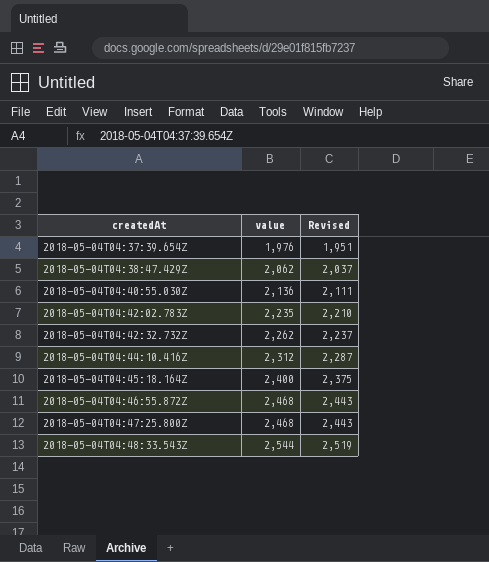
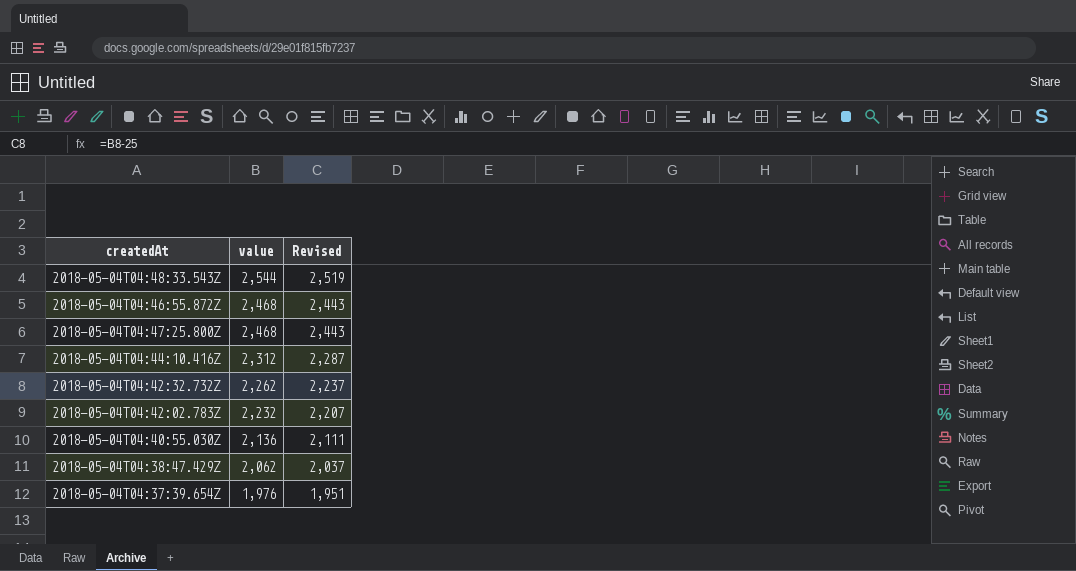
row order: createdAt ascending -> value descending
row 2018-05-04T04:45:18.164Z: 2,400 | 2,375 -> none
2018-05-04T04:42:02.783Z | value: 2,235 -> 2,232
2018-05-04T04:42:02.783Z | Revised: 2,210 -> 2,207

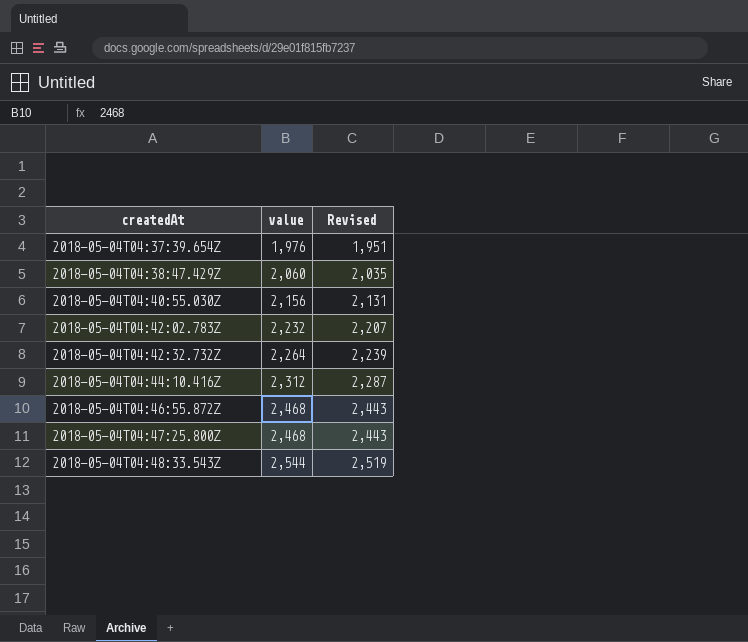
row order: value descending -> createdAt ascending
2018-05-04T04:38:47.429Z | value: 2,062 -> 2,060
2018-05-04T04:38:47.429Z | Revised: 2,037 -> 2,035
2018-05-04T04:40:55.030Z | value: 2,136 -> 2,156
2018-05-04T04:40:55.030Z | Revised: 2,111 -> 2,131
2018-05-04T04:42:32.732Z | value: 2,262 -> 2,264
2018-05-04T04:42:32.732Z | Revised: 2,237 -> 2,239

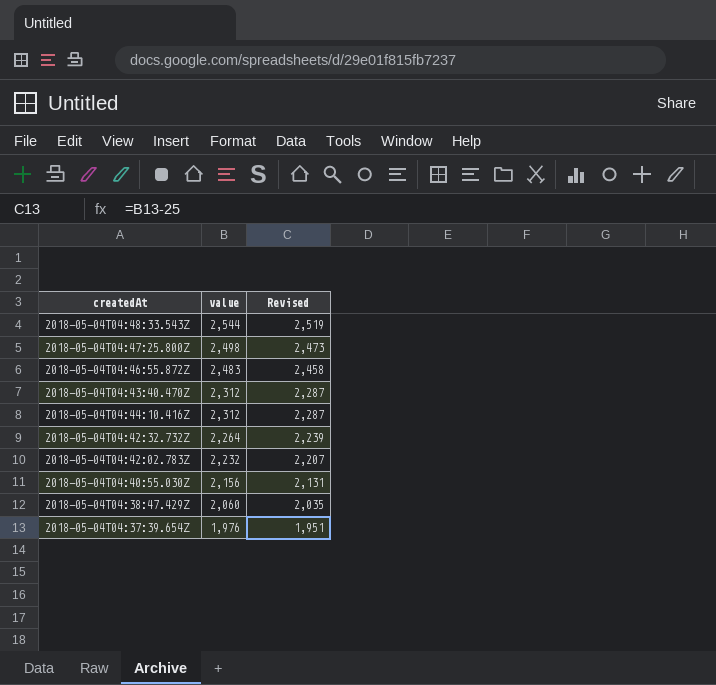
row order: createdAt ascending -> value descending
2018-05-04T04:47:25.800Z | value: 2,468 -> 2,498
2018-05-04T04:47:25.800Z | Revised: 2,443 -> 2,473
2018-05-04T04:46:55.872Z | value: 2,468 -> 2,483
2018-05-04T04:46:55.872Z | Revised: 2,443 -> 2,458
row 2018-05-04T04:43:40.470Z: none -> 2,312 | 2,287

